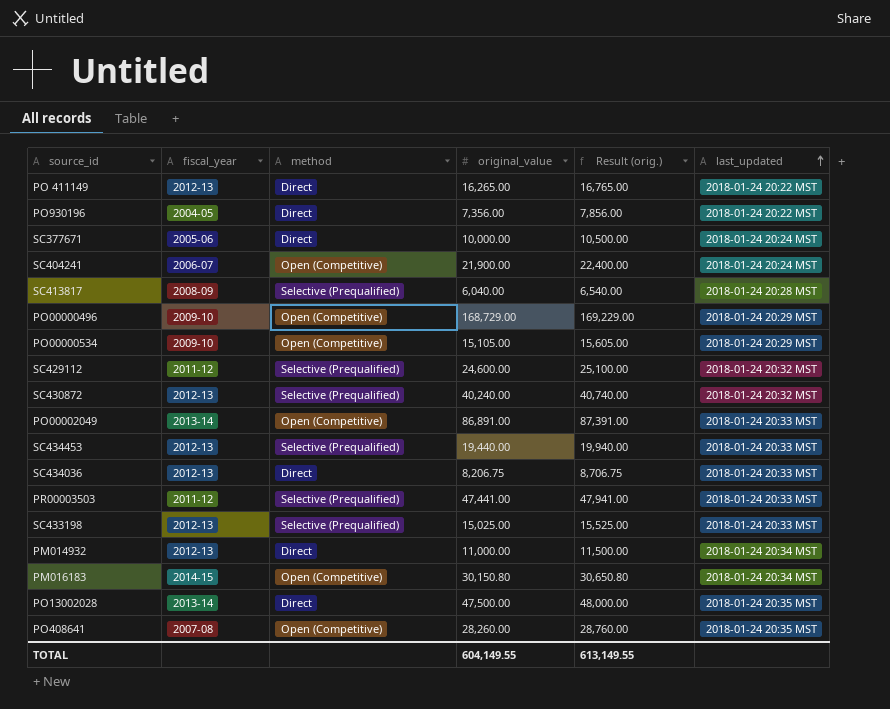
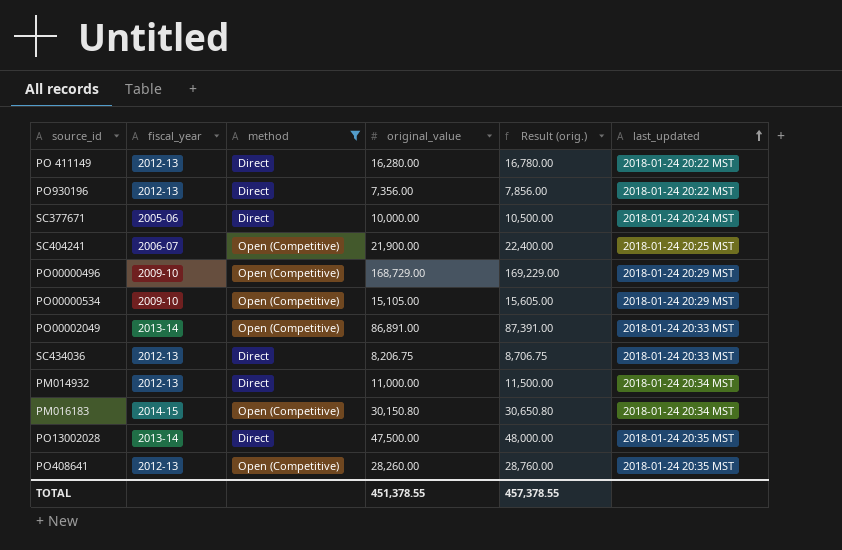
filter: none -> method != Selective (Prequalified)
PO 411149 | original_value: 16,265.00 -> 16,280.00
PO 411149 | Result (orig.): 16,765.00 -> 16,780.00
PO930196 | fiscal_year: 2004-05 -> 2012-13
SC404241 | last_updated: 2018-01-24 20:24 MST -> 2018-01-24 20:25 MST
PO408641 | fiscal_year: 2007-08 -> 2012-13
TOTAL | original_value: 604,149.55 -> 451,378.55
TOTAL | Result (orig.): 613,149.55 -> 457,378.55

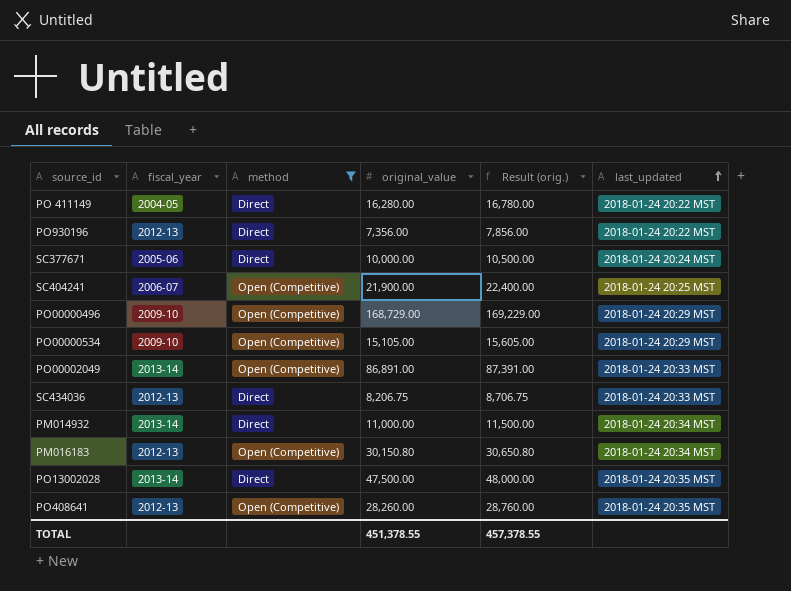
PO 411149 | fiscal_year: 2012-13 -> 2004-05
PM014932 | fiscal_year: 2012-13 -> 2013-14
PM016183 | fiscal_year: 2014-15 -> 2012-13

